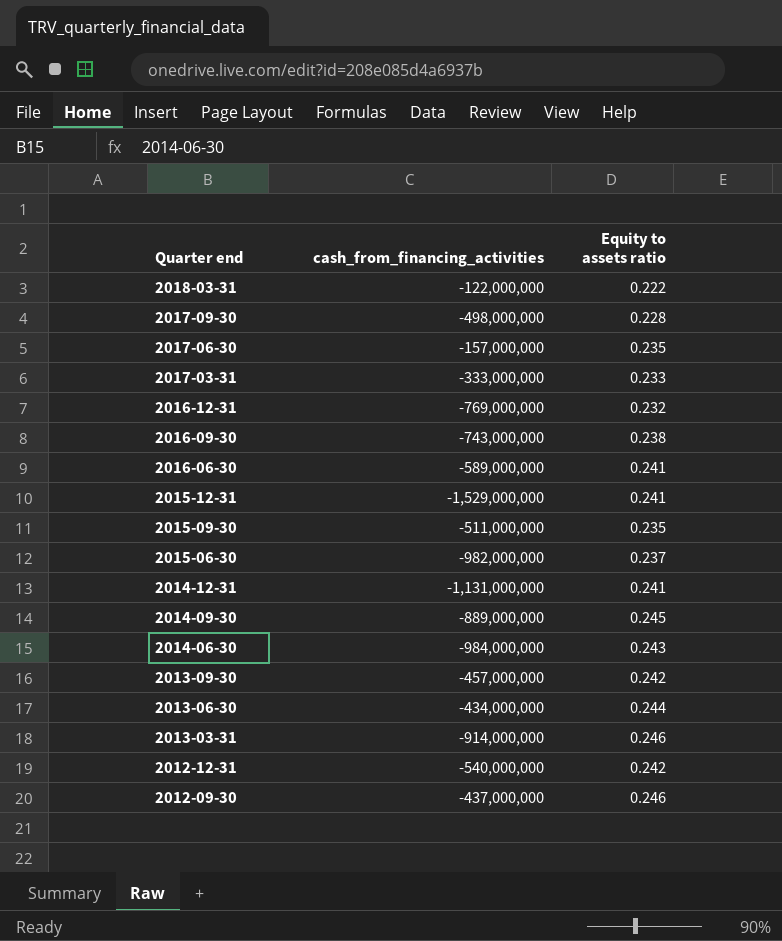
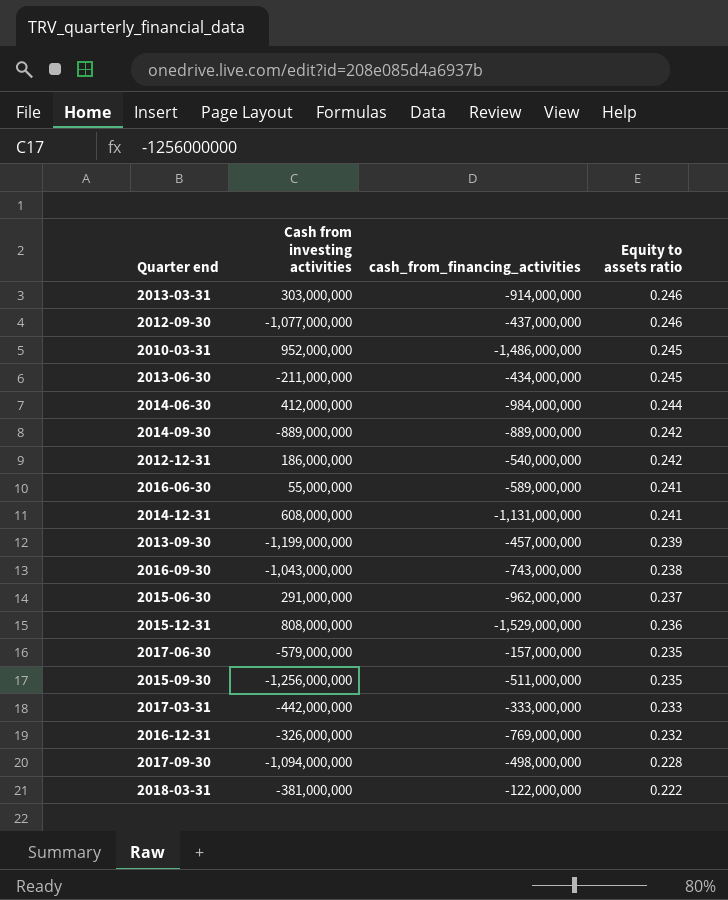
row order: Quarter end descending -> Equity to assets ratio descending
column Cash from investing activities | position: none -> 2
row 2010-03-31: none -> 952,000,000 | -1,486,000,000 | 0.245
2013-06-30 | Equity to assets ratio: 0.244 -> 0.245
2014-06-30 | Equity to assets ratio: 0.243 -> 0.244
2014-09-30 | Equity to assets ratio: 0.245 -> 0.242
2013-09-30 | Equity to assets ratio: 0.242 -> 0.239
2015-06-30 | cash_from_financing_activities: -982,000,000 -> -962,000,000
2015-12-31 | Equity to assets ratio: 0.241 -> 0.236

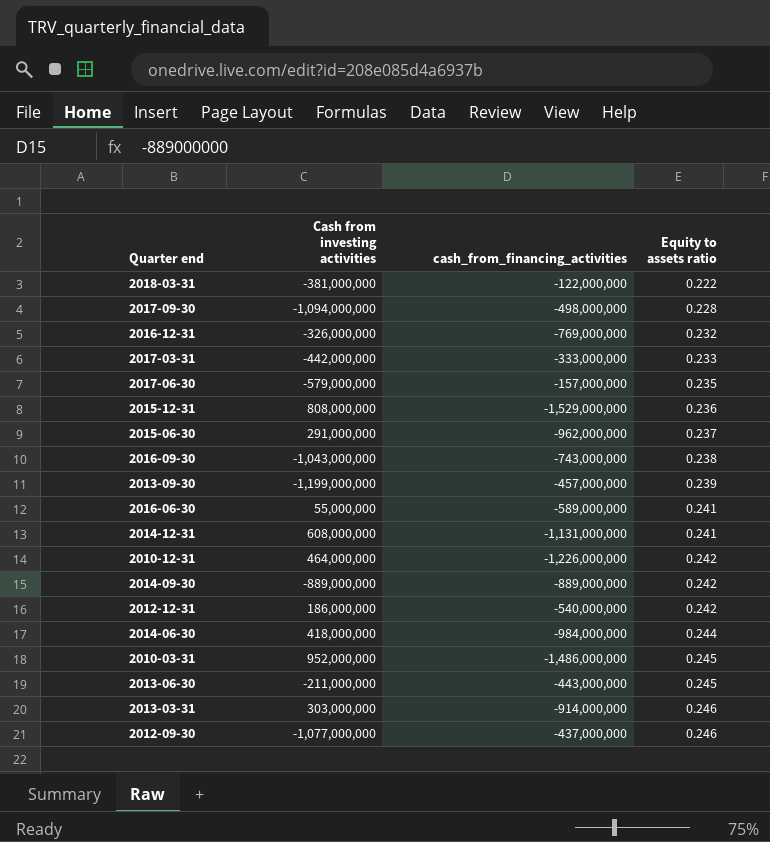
row order: Equity to assets ratio descending -> Equity to assets ratio ascending
row 2015-09-30: -1,256,000,000 | -511,000,000 | 0.235 -> none
row 2010-12-31: none -> 464,000,000 | -1,226,000,000 | 0.242
2014-06-30 | Cash from investing activities: 412,000,000 -> 418,000,000
2013-06-30 | cash_from_financing_activities: -434,000,000 -> -443,000,000

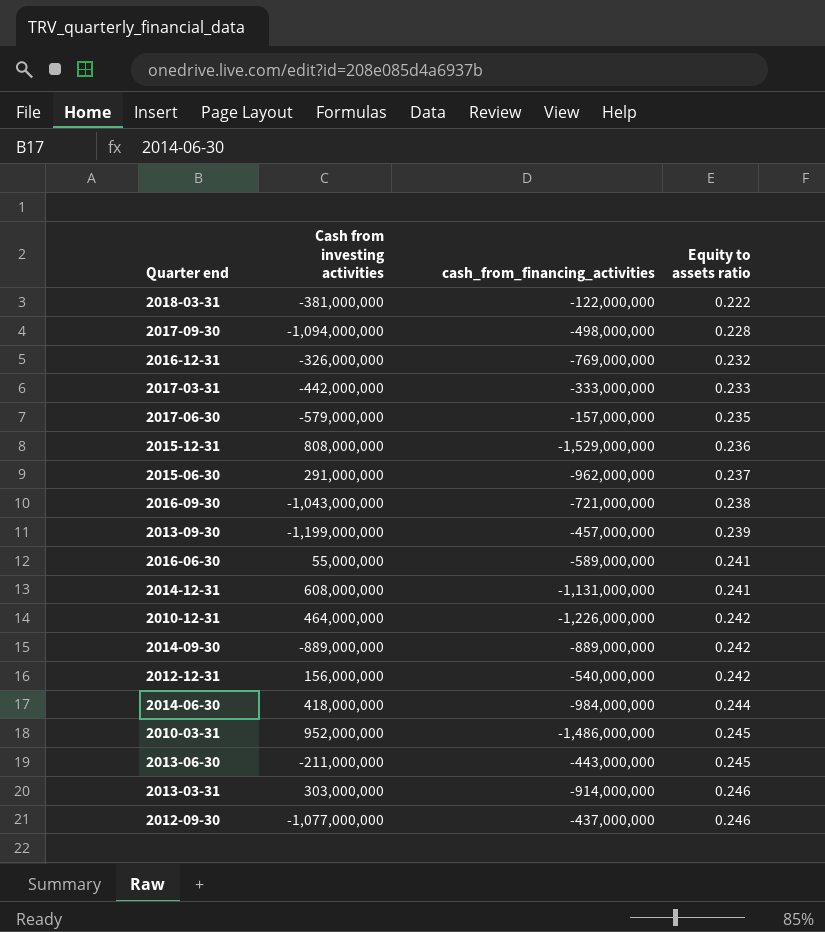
2016-09-30 | cash_from_financing_activities: -743,000,000 -> -721,000,000
2012-12-31 | Cash from investing activities: 186,000,000 -> 156,000,000

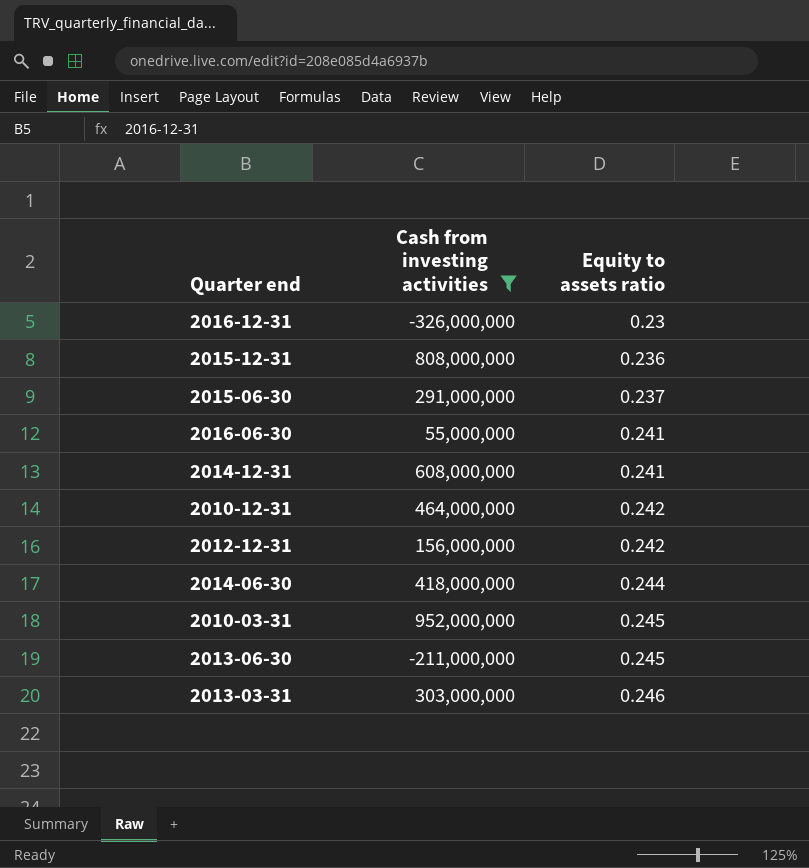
filter: none -> Cash from investing activities >= -326,000,000
column cash_from_financing_activities | position: 3 -> none
2016-12-31 | Equity to assets ratio: 0.232 -> 0.23

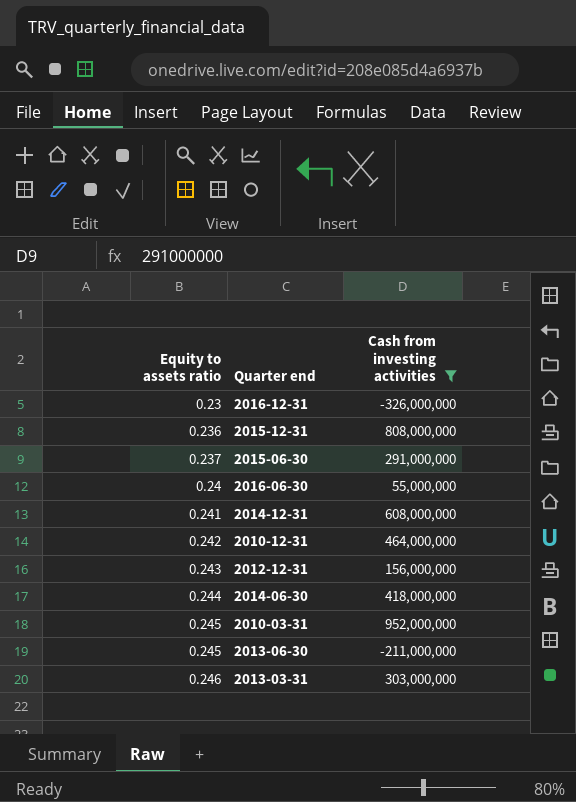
column Equity to assets ratio | position: 3 -> 1
2016-06-30 | Equity to assets ratio: 0.241 -> 0.24
2012-12-31 | Equity to assets ratio: 0.242 -> 0.243

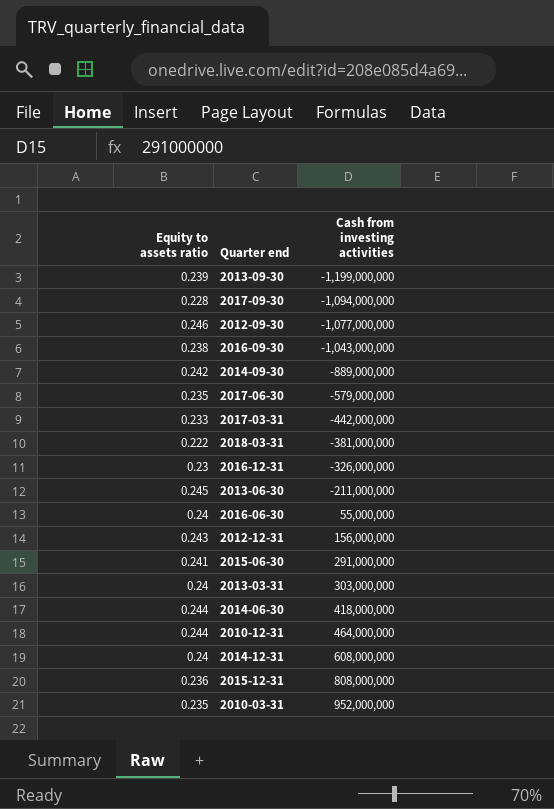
filter: Cash from investing activities >= -326,000,000 -> none
row order: Equity to assets ratio ascending -> Cash from investing activities ascending
2015-06-30 | Equity to assets ratio: 0.237 -> 0.241
2013-03-31 | Equity to assets ratio: 0.246 -> 0.24
2010-12-31 | Equity to assets ratio: 0.242 -> 0.244
2014-12-31 | Equity to assets ratio: 0.241 -> 0.24
2010-03-31 | Equity to assets ratio: 0.245 -> 0.235

